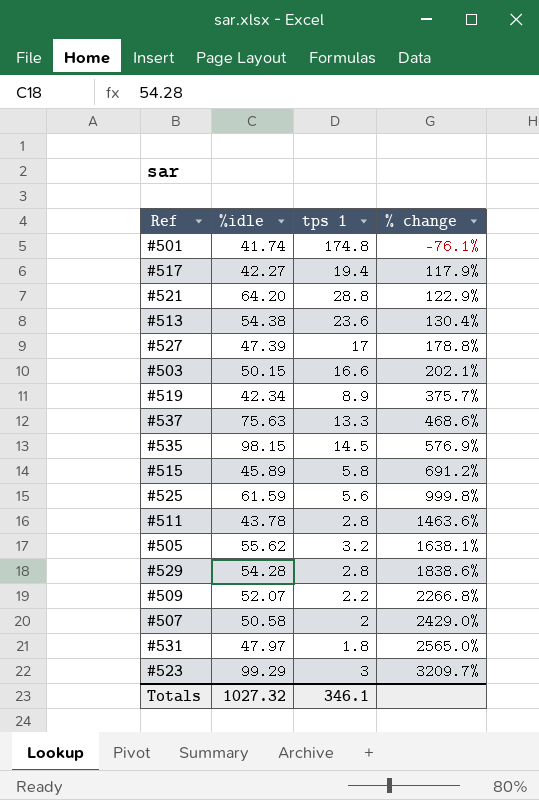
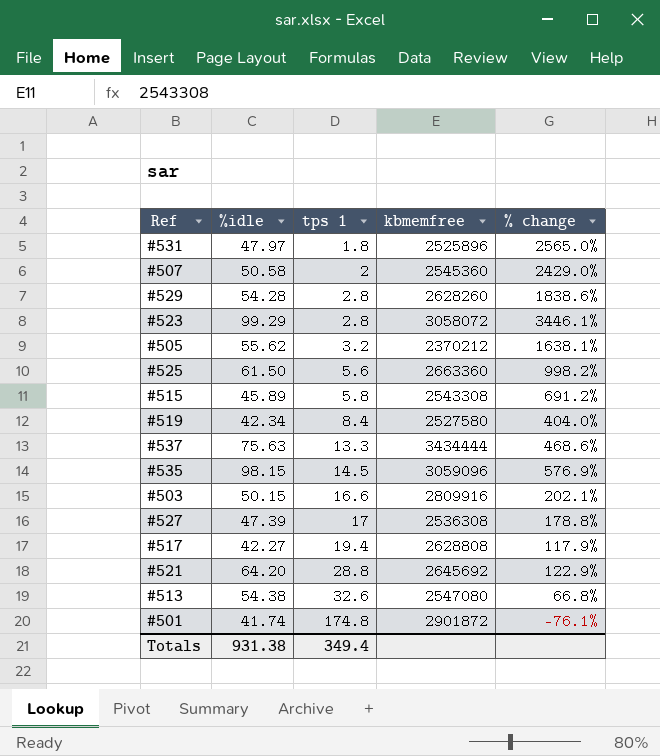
row order: % change ascending -> tps 1 ascending
column kbmemfree | position: none -> 4
row #511: 43.78 | 2.8 | 1463.6% -> none
row #509: 52.07 | 2.2 | 2266.8% -> none
#523 | tps 1: 3 -> 2.8
#523 | % change: 3209.7% -> 3446.1%
#525 | %idle: 61.59 -> 61.50
#525 | % change: 999.8% -> 998.2%
#519 | tps 1: 8.9 -> 8.4
#519 | % change: 375.7% -> 404.0%
#513 | tps 1: 23.6 -> 32.6
#513 | % change: 130.4% -> 66.8%
Totals | %idle: 1027.32 -> 931.38
Totals | tps 1: 346.1 -> 349.4

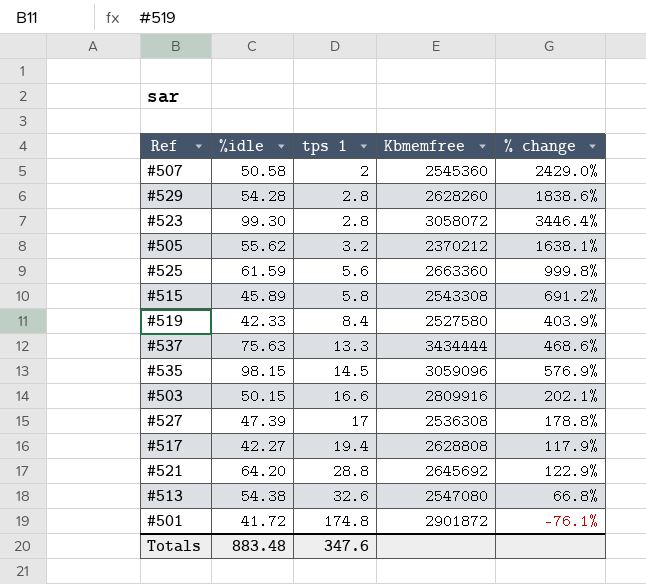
column name: kbmemfree -> Kbmemfree
row #531: 47.97 | 1.8 | 2525896 | 2565.0% -> none
#523 | %idle: 99.29 -> 99.30
#523 | % change: 3446.1% -> 3446.4%
#525 | %idle: 61.50 -> 61.59
#525 | % change: 998.2% -> 999.8%
#519 | %idle: 42.34 -> 42.33
#519 | % change: 404.0% -> 403.9%
#501 | %idle: 41.74 -> 41.72
Totals | %idle: 931.38 -> 883.48
Totals | tps 1: 349.4 -> 347.6

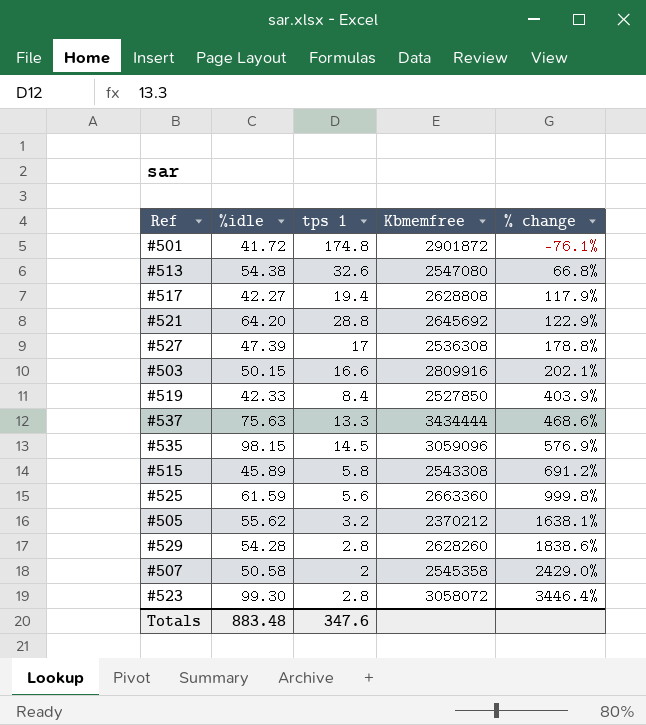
row order: tps 1 ascending -> % change ascending
#519 | Kbmemfree: 2527580 -> 2527850
#507 | Kbmemfree: 2545360 -> 2545358

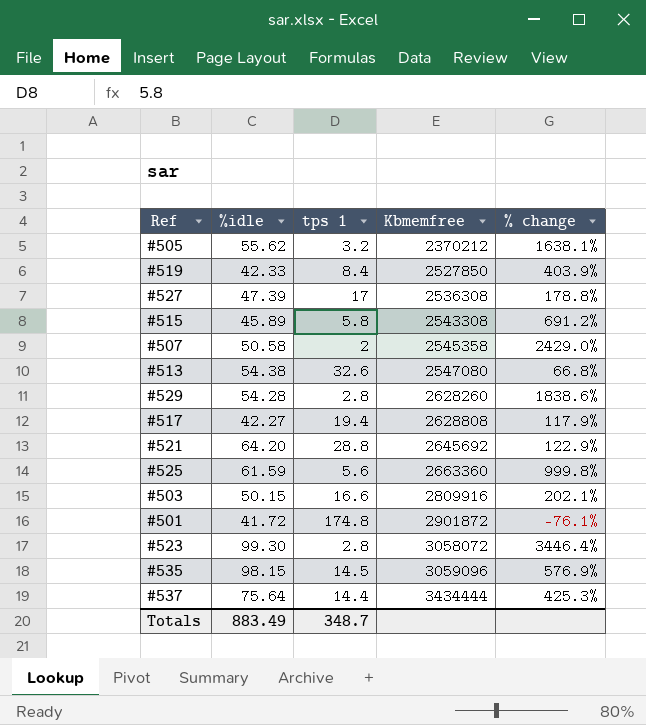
row order: % change ascending -> Kbmemfree ascending
#537 | %idle: 75.63 -> 75.64
#537 | tps 1: 13.3 -> 14.4
#537 | % change: 468.6% -> 425.3%
Totals | %idle: 883.48 -> 883.49
Totals | tps 1: 347.6 -> 348.7

